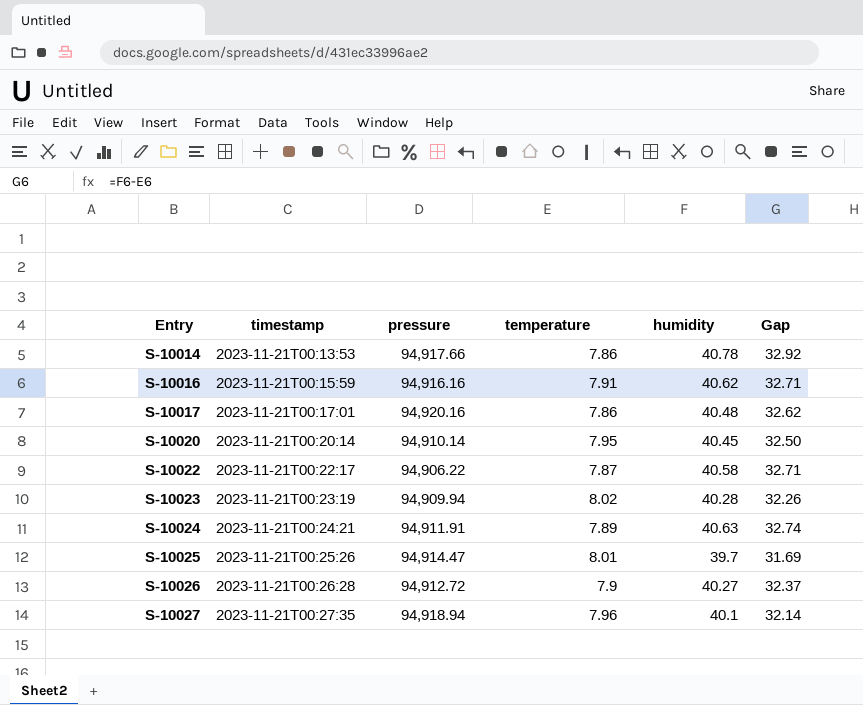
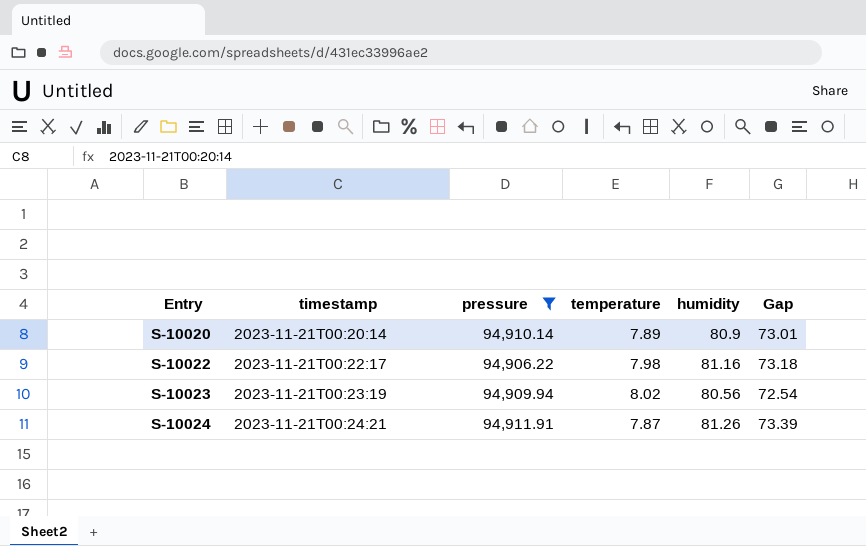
filter: none -> pressure <= 94,911.91
S-10020 | temperature: 7.95 -> 7.89
S-10020 | humidity: 40.45 -> 80.9
S-10020 | Gap: 32.50 -> 73.01
S-10022 | temperature: 7.87 -> 7.98
S-10022 | humidity: 40.58 -> 81.16
S-10022 | Gap: 32.71 -> 73.18
S-10023 | humidity: 40.28 -> 80.56
S-10023 | Gap: 32.26 -> 72.54
S-10024 | temperature: 7.89 -> 7.87
S-10024 | humidity: 40.63 -> 81.26
S-10024 | Gap: 32.74 -> 73.39

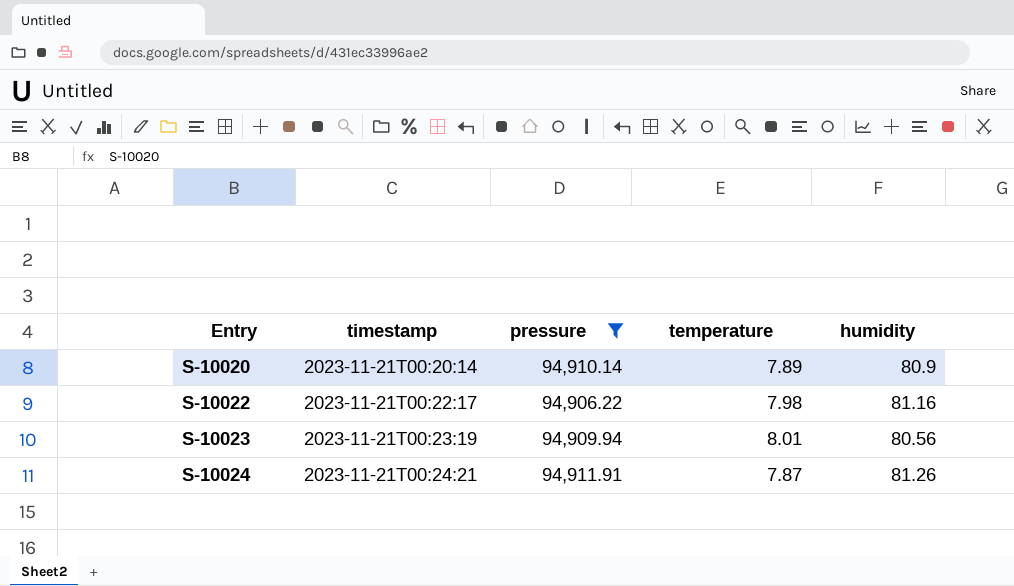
column Gap | formula: [humidity] - [temperature] -> none
S-10023 | temperature: 8.02 -> 8.01

